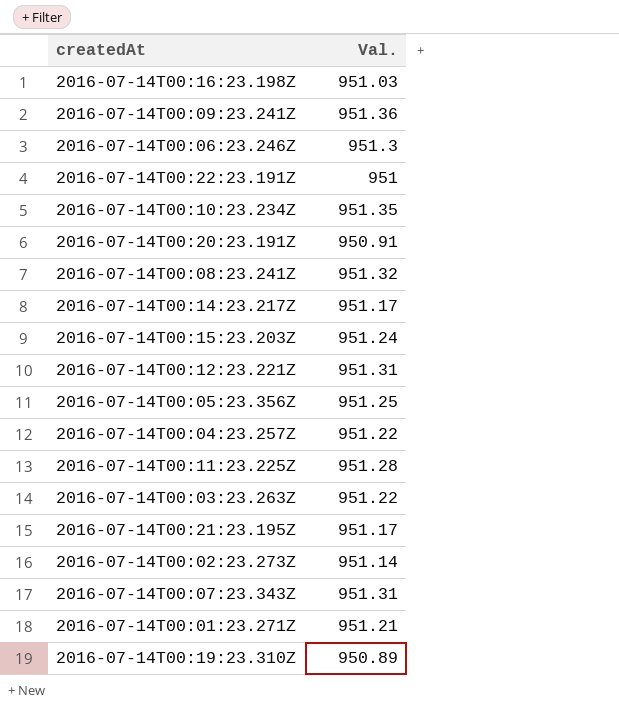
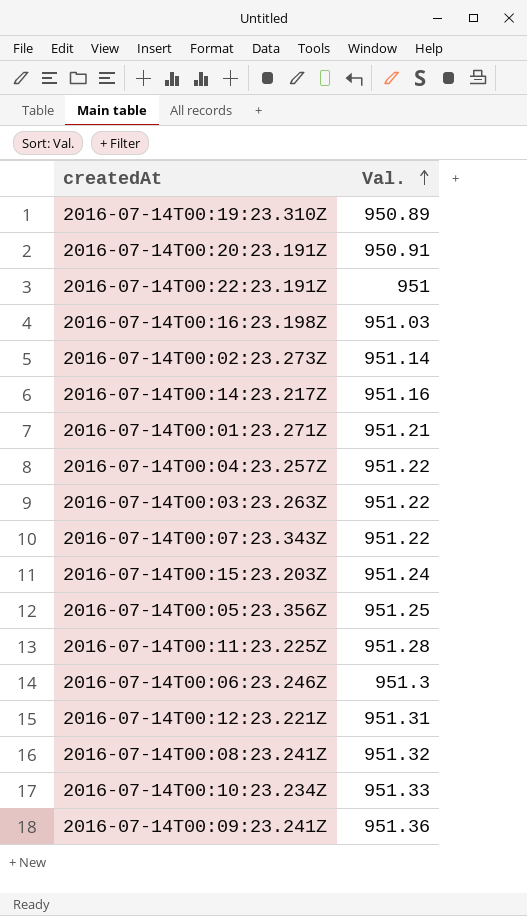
row order: none -> Val. ascending
row 2016-07-14T00:21:23.195Z: 951.17 -> none
2016-07-14T00:14:23.217Z | Val.: 951.17 -> 951.16
2016-07-14T00:07:23.343Z | Val.: 951.31 -> 951.22
2016-07-14T00:10:23.234Z | Val.: 951.35 -> 951.33

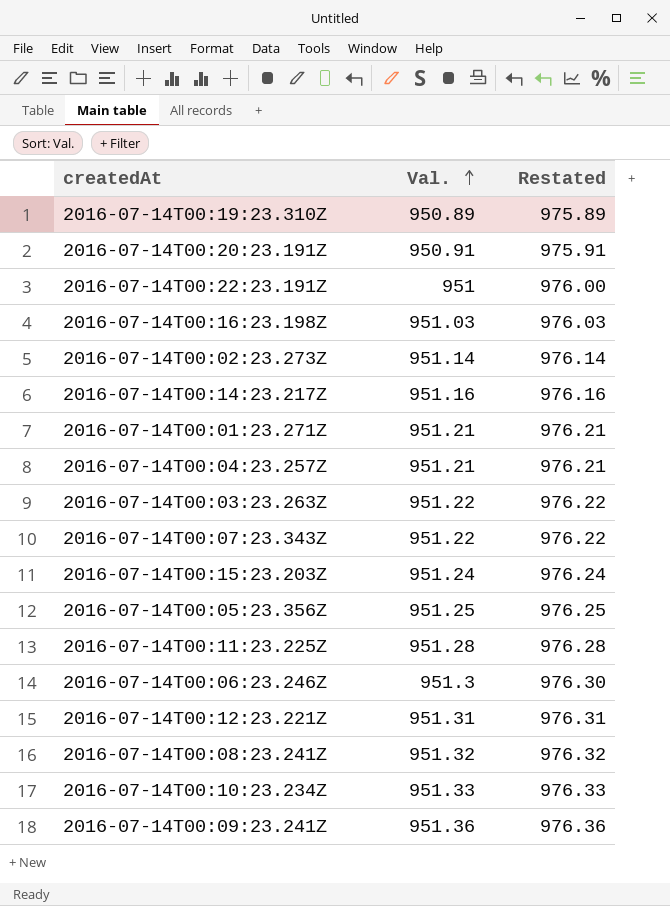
column Restated | formula: none -> [Val.] + 25
2016-07-14T00:04:23.257Z | Val.: 951.22 -> 951.21

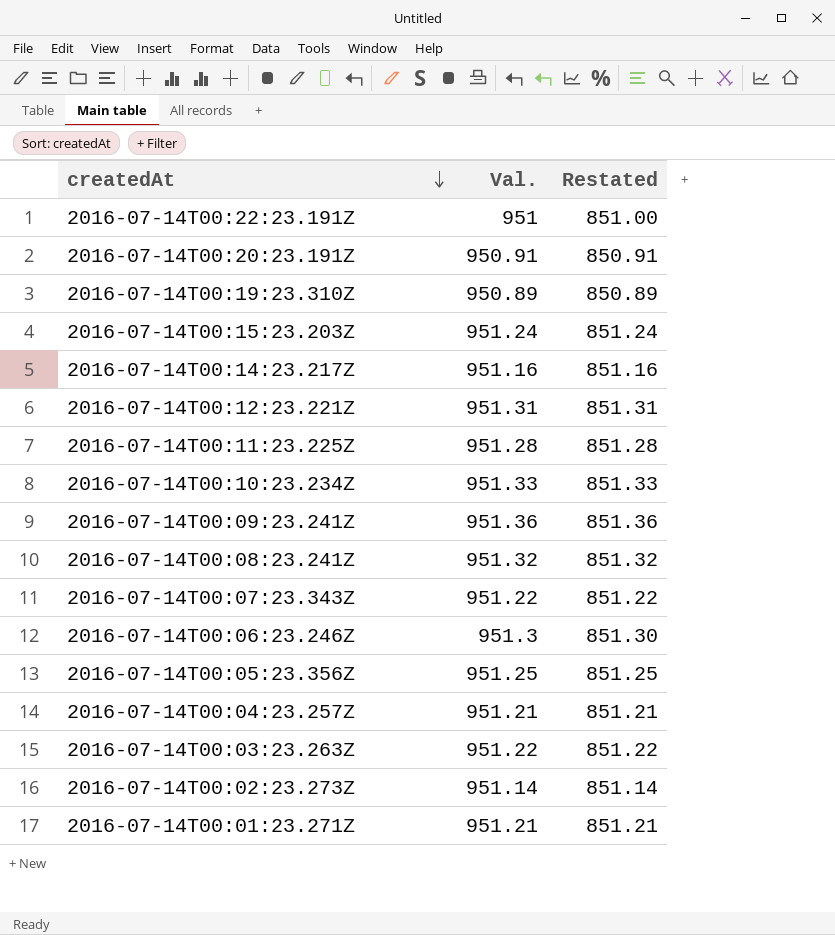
row order: Val. ascending -> createdAt descending
column Restated | formula: [Val.] + 25 -> [Val.] - 100
row 2016-07-14T00:16:23.198Z: 951.03 | 976.03 -> none

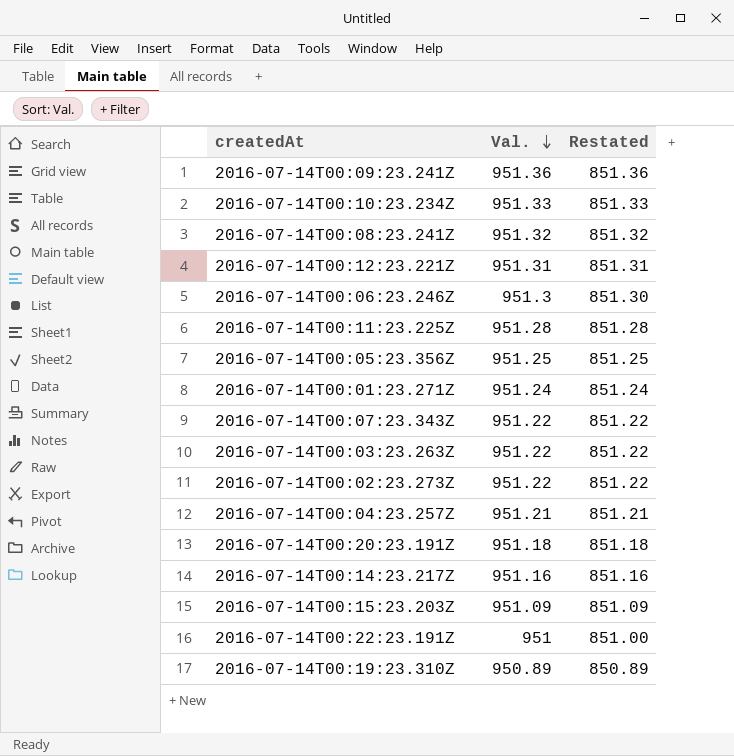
row order: createdAt descending -> Val. descending
2016-07-14T00:01:23.271Z | Val.: 951.21 -> 951.24
2016-07-14T00:01:23.271Z | Restated: 851.21 -> 851.24
2016-07-14T00:02:23.273Z | Val.: 951.14 -> 951.22
2016-07-14T00:02:23.273Z | Restated: 851.14 -> 851.22
2016-07-14T00:20:23.191Z | Val.: 950.91 -> 951.18
2016-07-14T00:20:23.191Z | Restated: 850.91 -> 851.18
2016-07-14T00:15:23.203Z | Val.: 951.24 -> 951.09
2016-07-14T00:15:23.203Z | Restated: 851.24 -> 851.09

